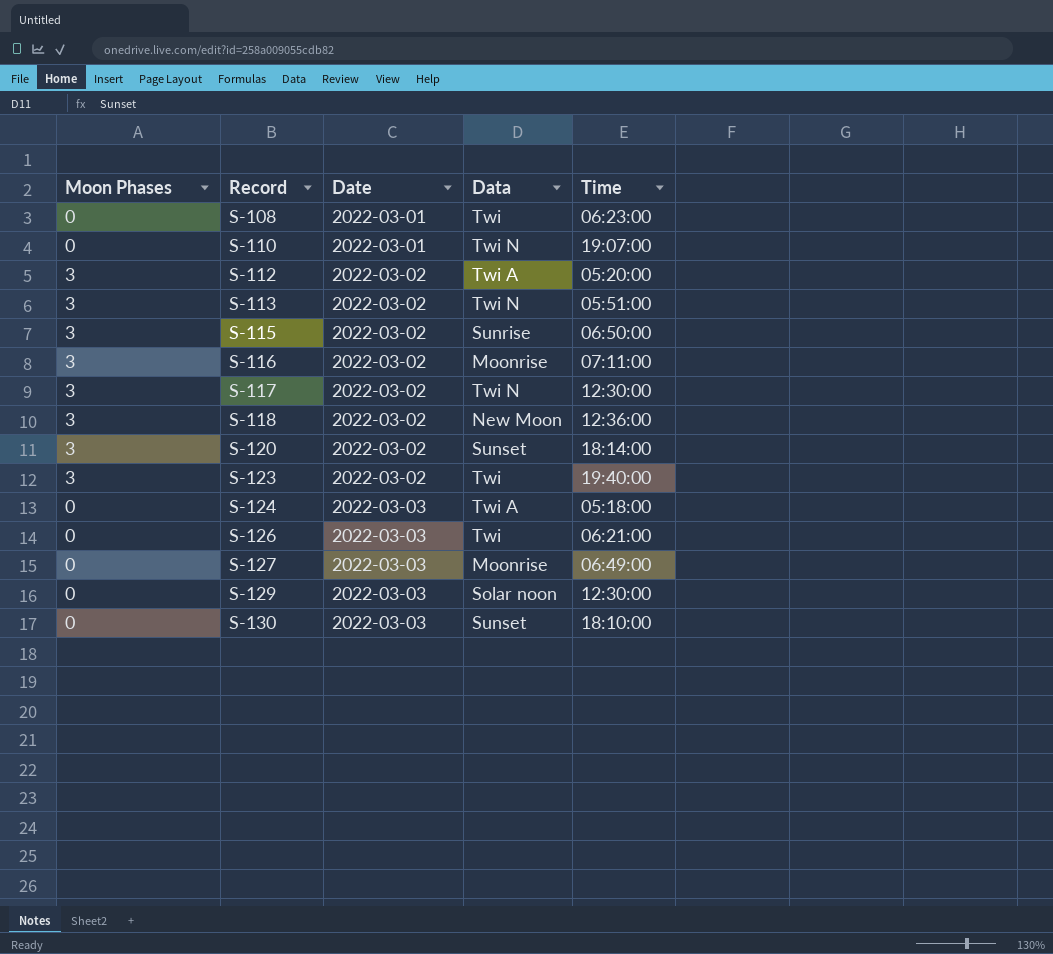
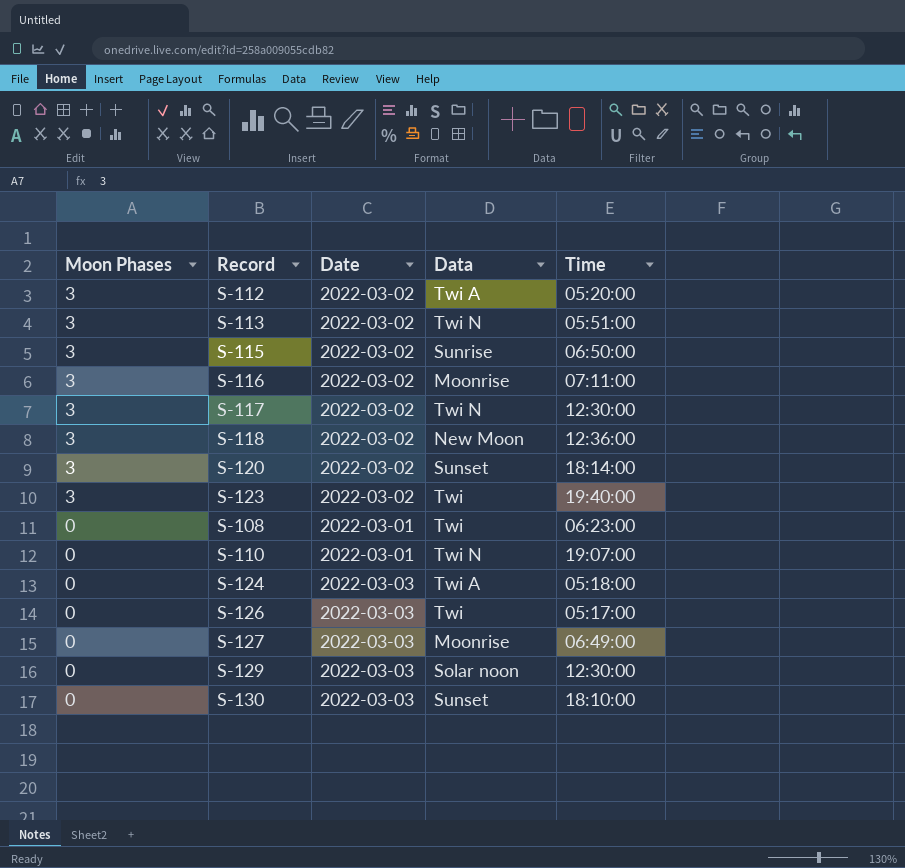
row order: Record ascending -> Moon Phases descending
S-126 | Time: 06:21:00 -> 05:17:00

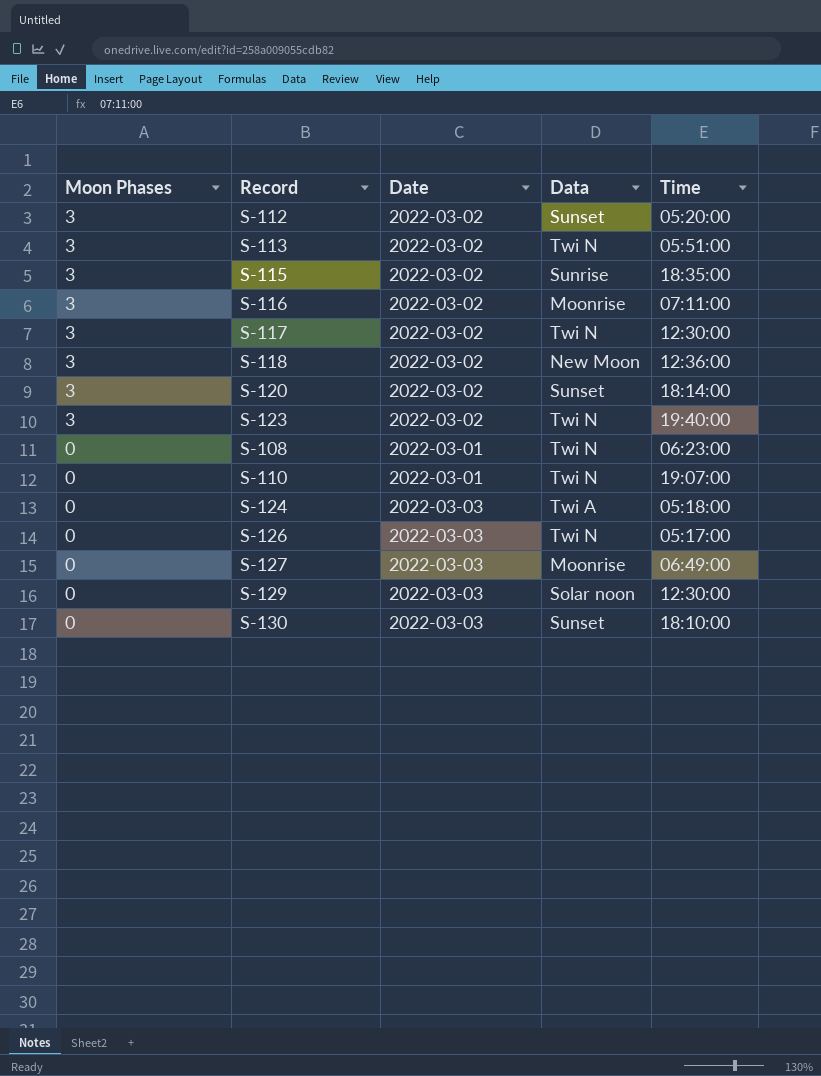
S-112 | Data: Twi A -> Sunset
S-115 | Time: 06:50:00 -> 18:35:00
S-123 | Data: Twi -> Twi N
S-108 | Data: Twi -> Twi N
S-126 | Data: Twi -> Twi N

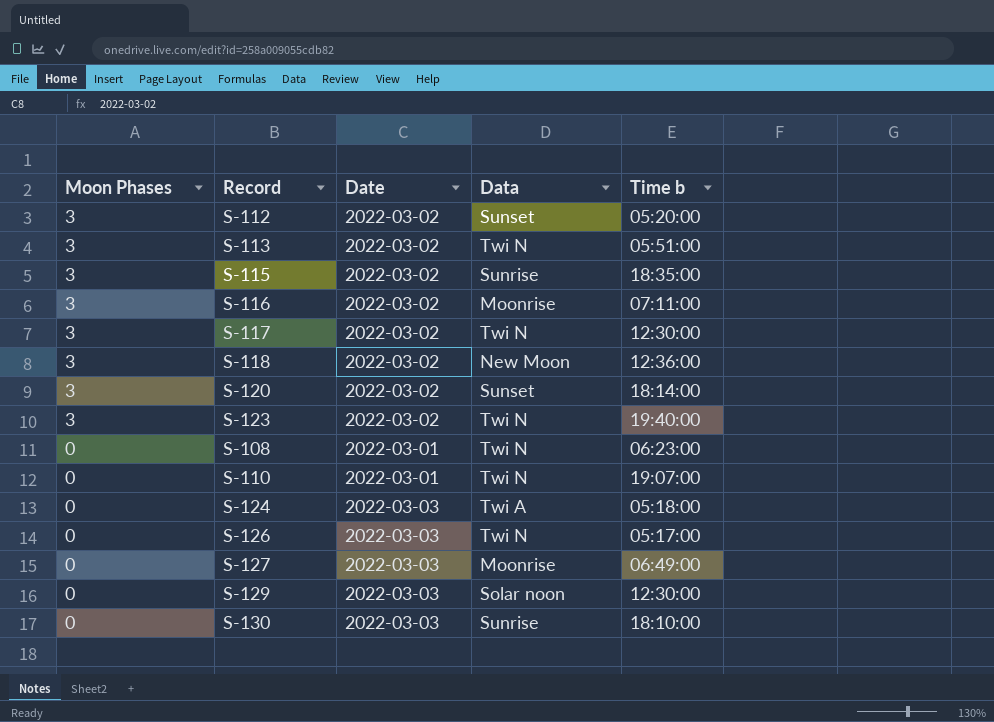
column name: Time -> Time b
S-130 | Data: Sunset -> Sunrise

